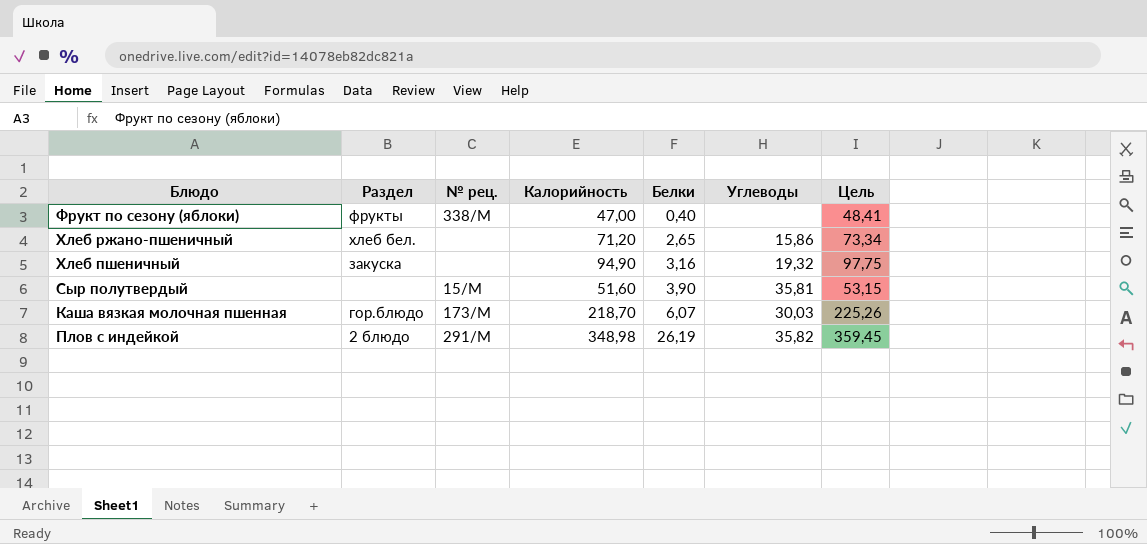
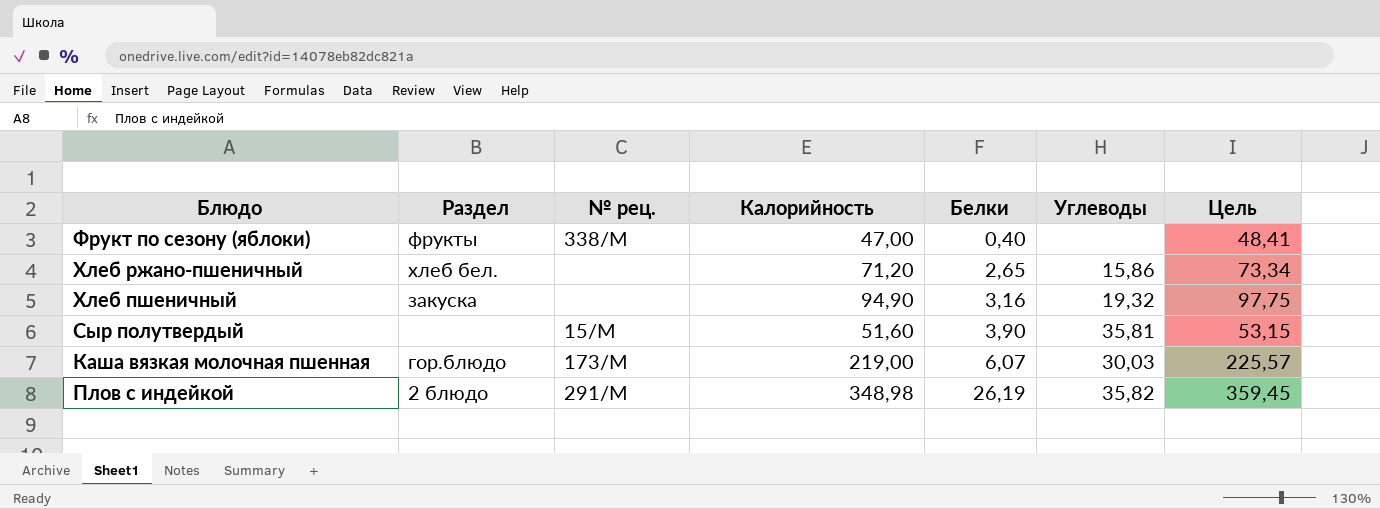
Каша вязкая молочная пшенная | Калорийность: 218,70 -> 219,00
Каша вязкая молочная пшенная | Цель: 225,26 -> 225,57

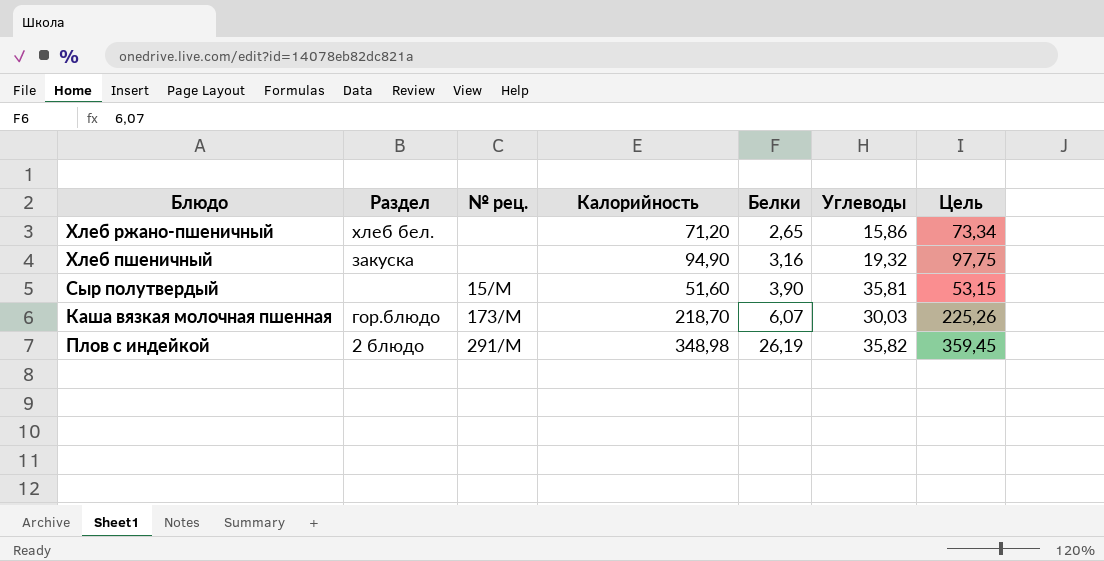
row Фрукт по сезону (яблоки): фрукты | 338/М | 47,00 | 0,40 | none | 48,41 -> none
Каша вязкая молочная пшенная | Калорийность: 219,00 -> 218,70
Каша вязкая молочная пшенная | Цель: 225,57 -> 225,26

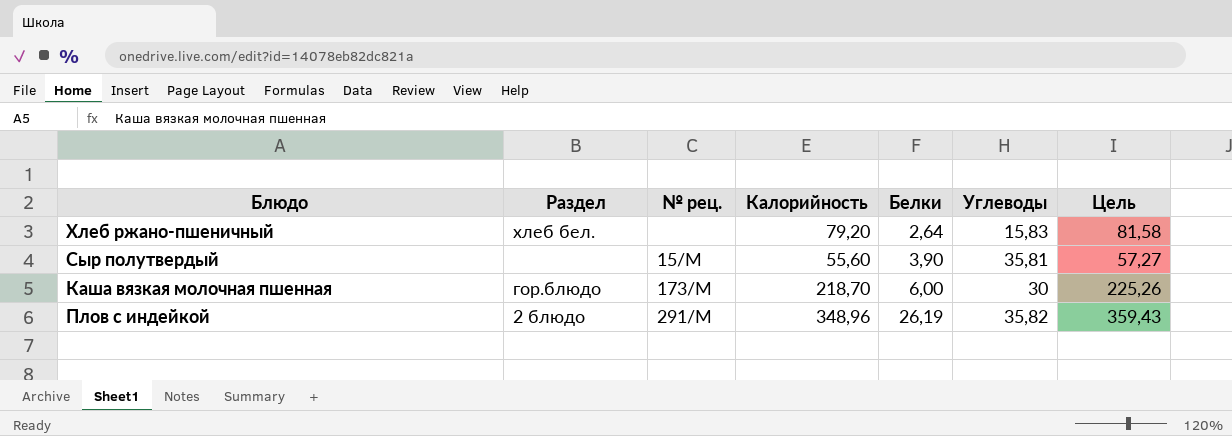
row Хлеб пшеничный: закуска | none | 94,90 | 3,16 | 19,32 | 97,75 -> none
Хлеб ржано-пшеничный | Калорийность: 71,20 -> 79,20
Хлеб ржано-пшеничный | Белки: 2,65 -> 2,64
Хлеб ржано-пшеничный | Углеводы: 15,86 -> 15,83
Хлеб ржано-пшеничный | Цель: 73,34 -> 81,58
Сыр полутвердый | Калорийность: 51,60 -> 55,60
Сыр полутвердый | Цель: 53,15 -> 57,27
Каша вязкая молочная пшенная | Белки: 6,07 -> 6,00
Каша вязкая молочная пшенная | Углеводы: 30,03 -> 30
Плов с индейкой | Калорийность: 348,98 -> 348,96
Плов с индейкой | Цель: 359,45 -> 359,43

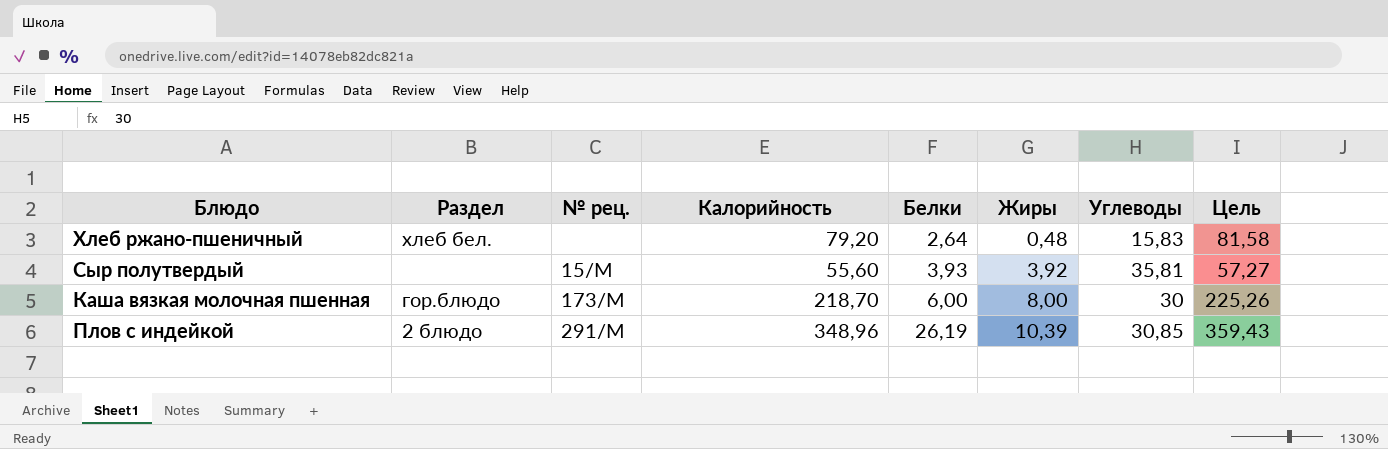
column Жиры | position: none -> 6
Сыр полутвердый | Белки: 3,90 -> 3,93
Плов с индейкой | Углеводы: 35,82 -> 30,85

